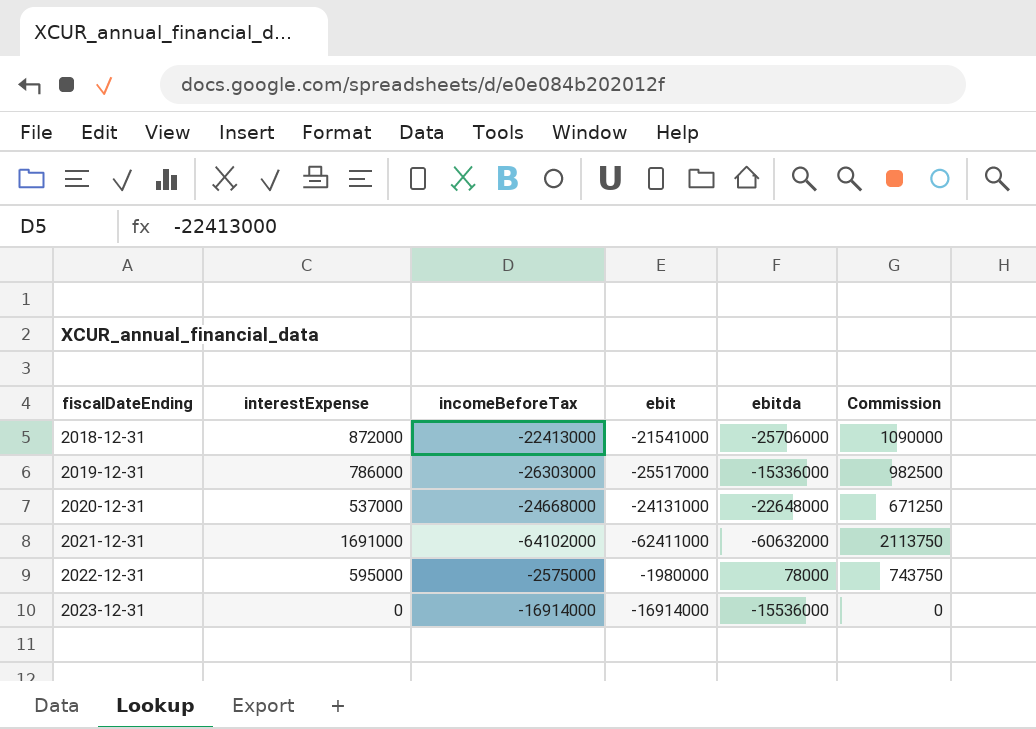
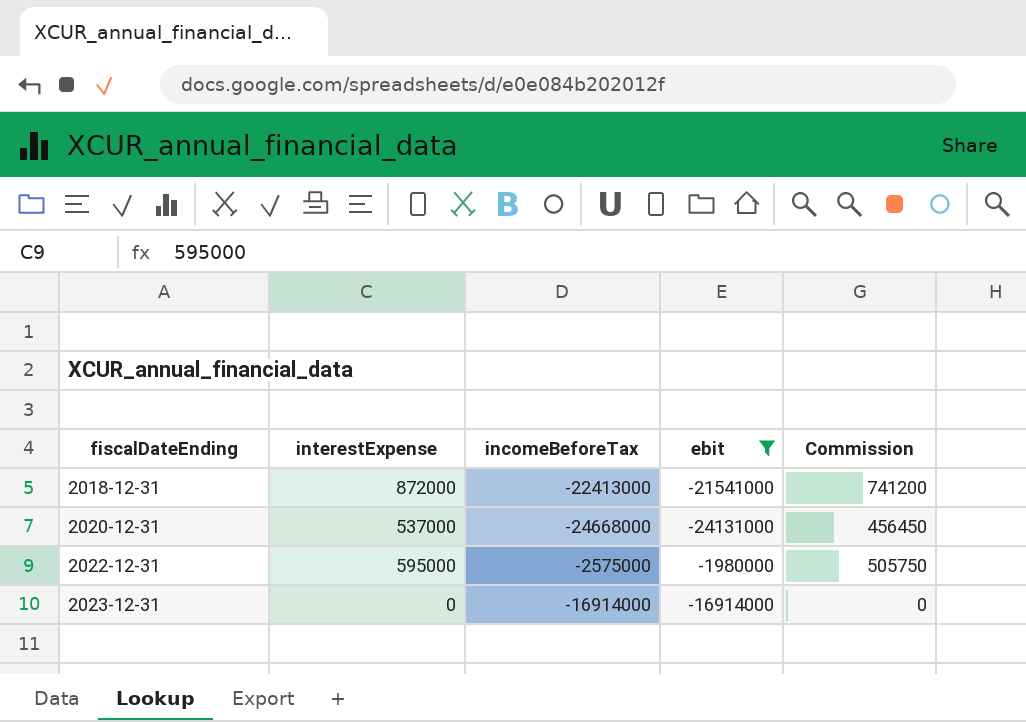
filter: none -> ebit >= -24131000
column ebitda | position: 5 -> none
column Commission | formula: [interestExpense] * 1.25 -> [interestExpense] * 0.85

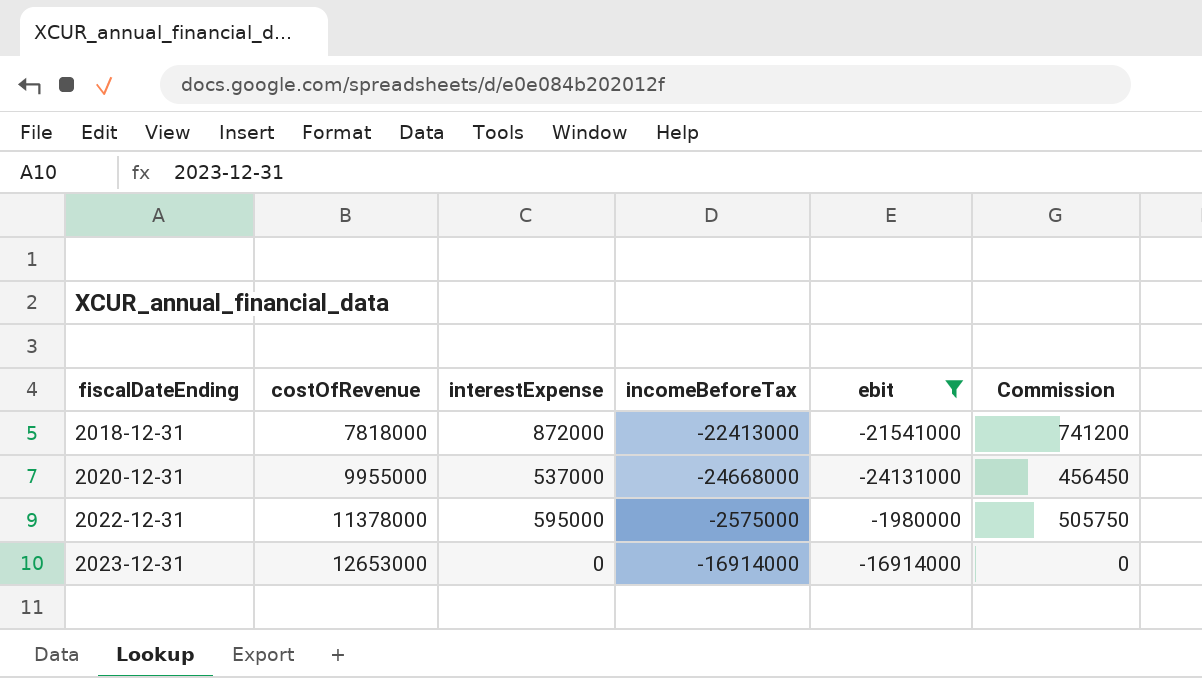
column costOfRevenue | position: none -> 2

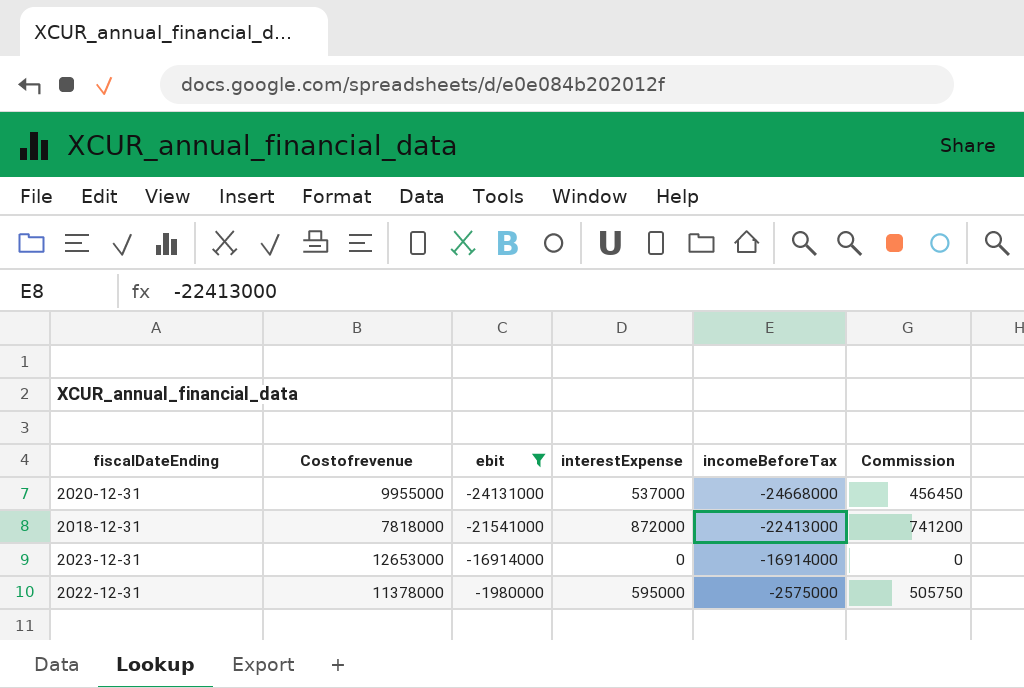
row order: fiscalDateEnding ascending -> ebit ascending
column name: costOfRevenue -> Costofrevenue
column ebit | position: 5 -> 3

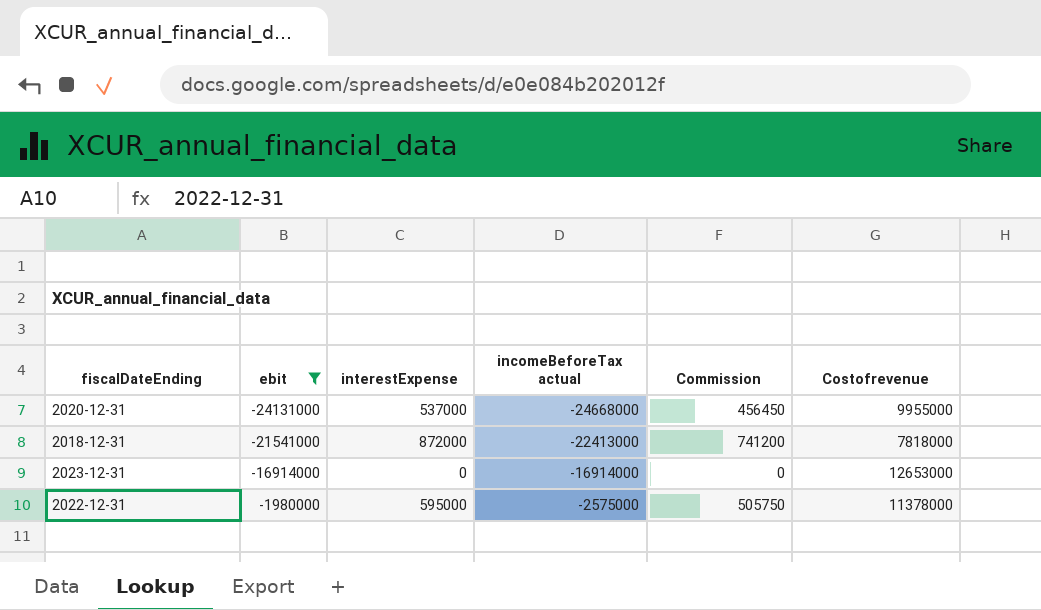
column name: incomeBeforeTax -> incomeBeforeTax actual
column Costofrevenue | position: 2 -> 6

